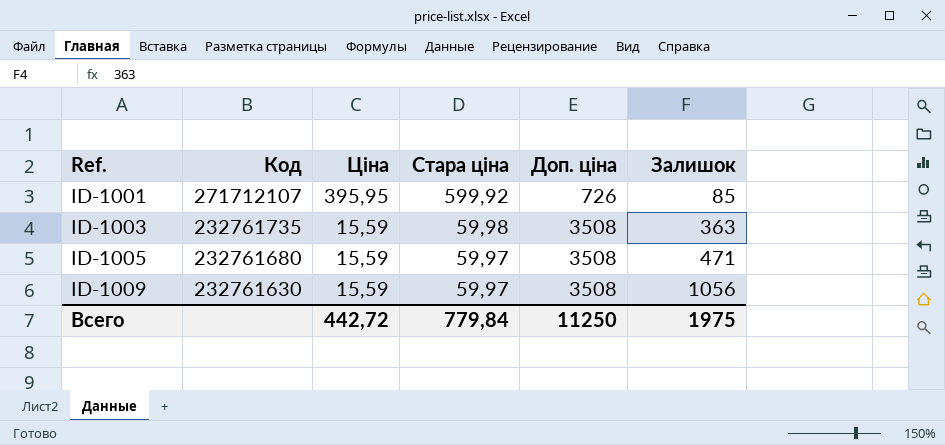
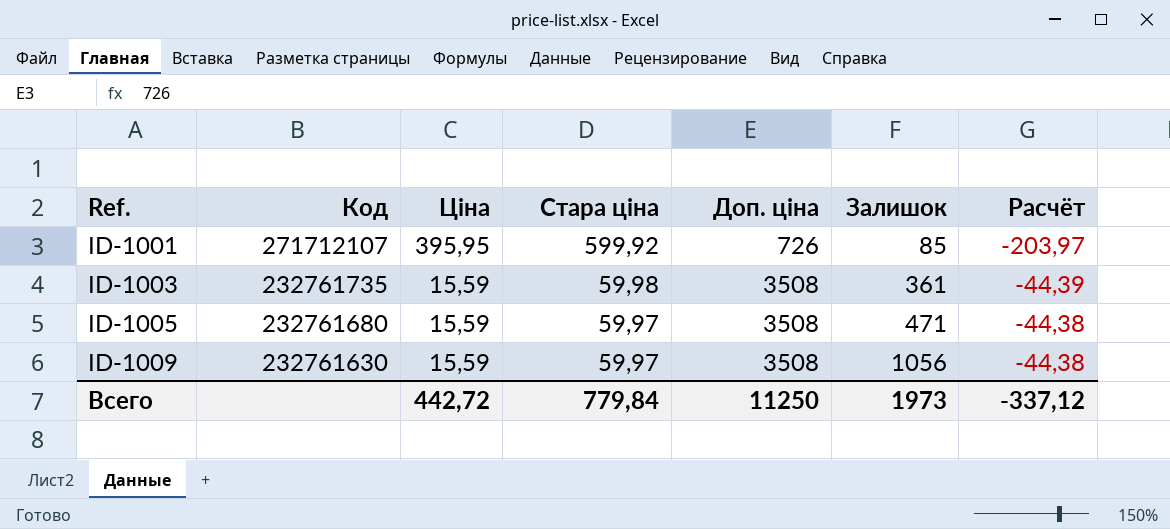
column Расчёт | formula: none -> [Ціна] - [Стара ціна]
ID-1003 | Залишок: 363 -> 361
Всего | Залишок: 1975 -> 1973

